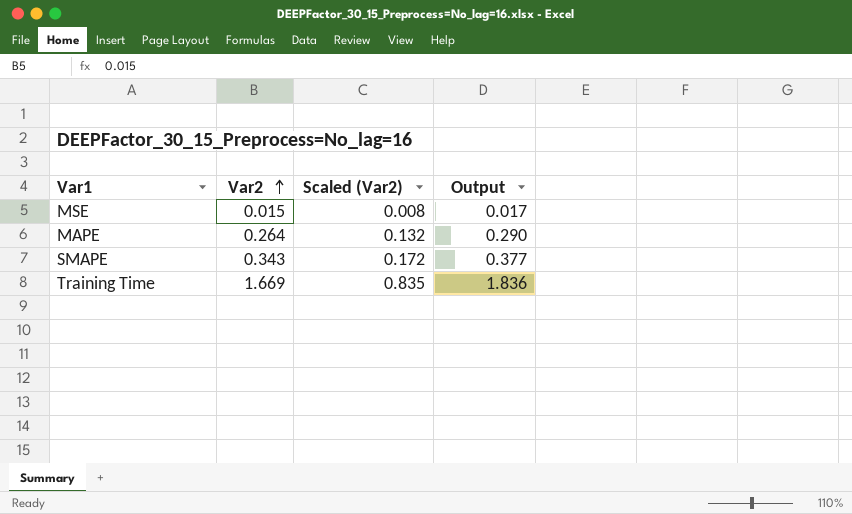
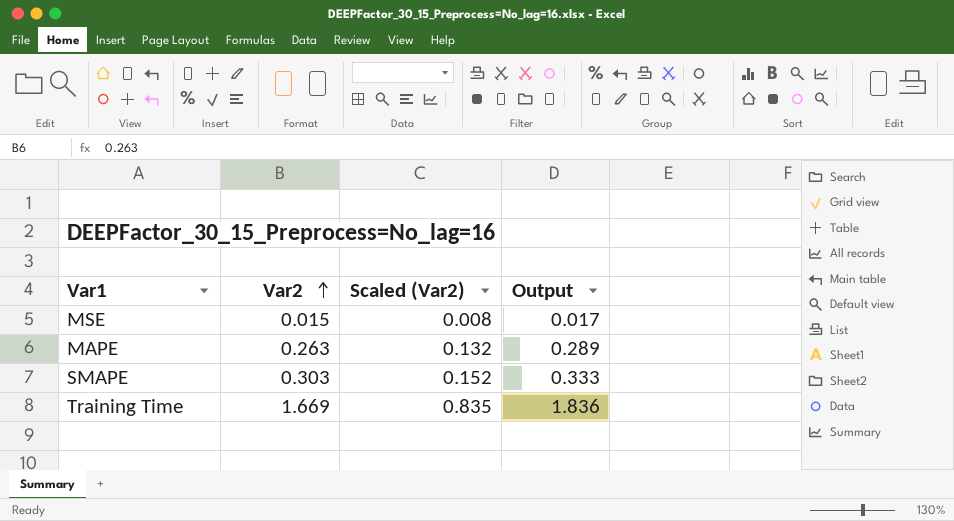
MAPE | Var2: 0.264 -> 0.263
MAPE | Output: 0.290 -> 0.289
SMAPE | Var2: 0.343 -> 0.303
SMAPE | Scaled (Var2): 0.172 -> 0.152
SMAPE | Output: 0.377 -> 0.333

